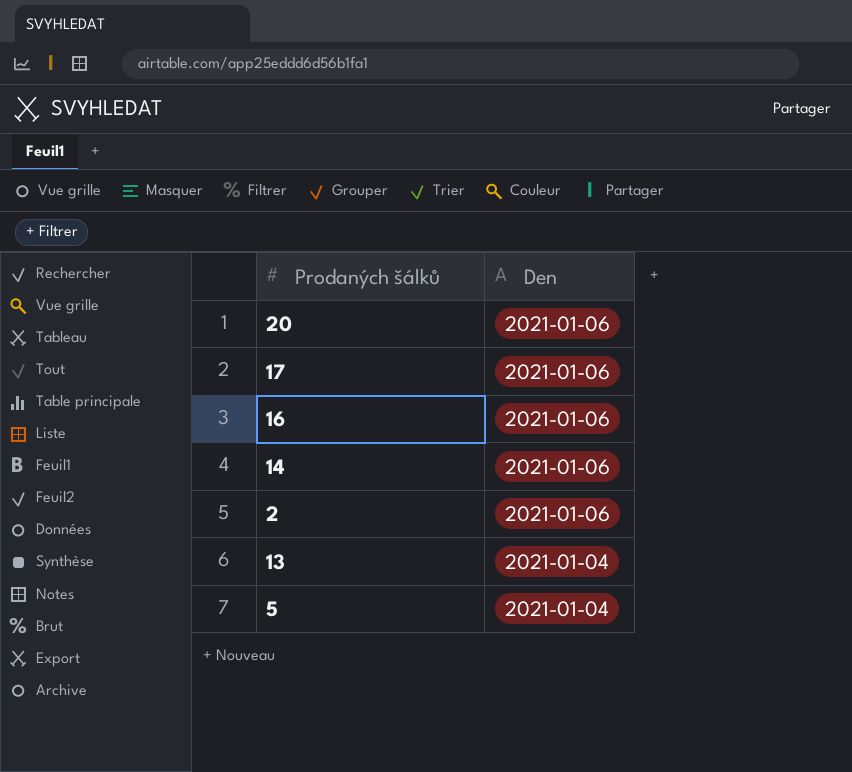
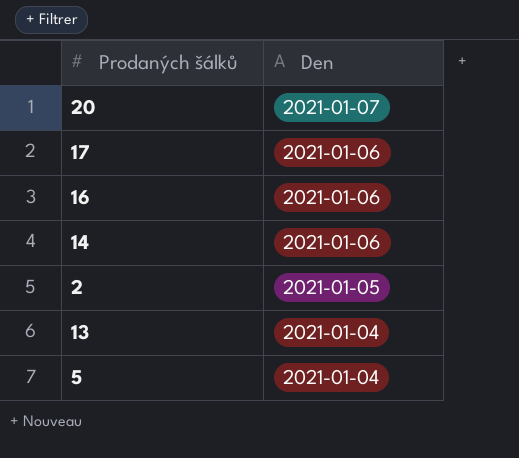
20 | Den: 2021-01-06 -> 2021-01-07
2 | Den: 2021-01-06 -> 2021-01-05

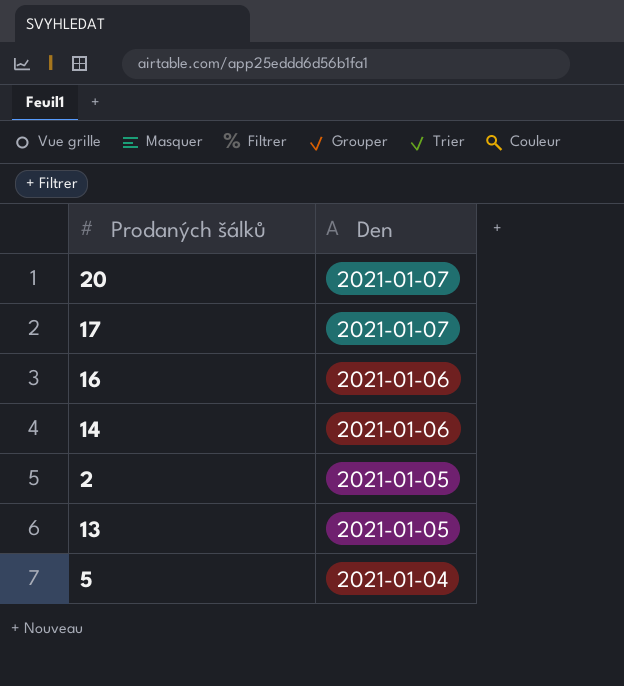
17 | Den: 2021-01-06 -> 2021-01-07
13 | Den: 2021-01-04 -> 2021-01-05

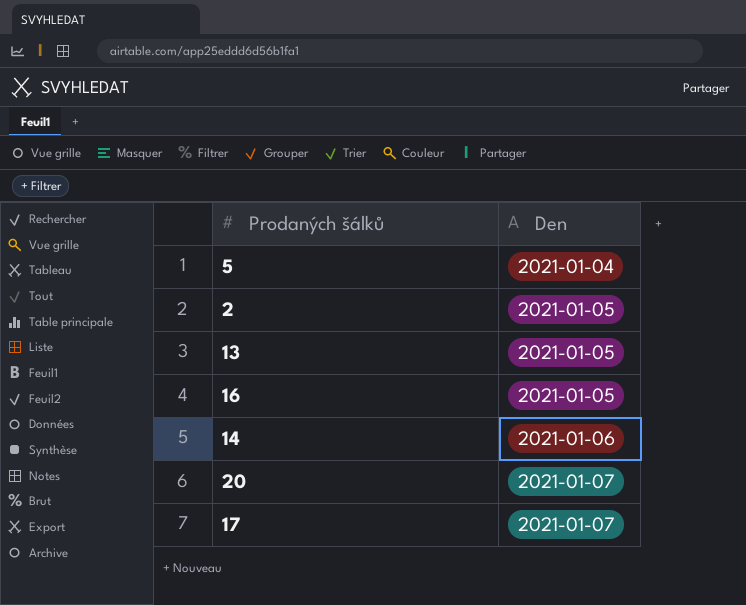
row order: Den descending -> Den ascending
16 | Den: 2021-01-06 -> 2021-01-05

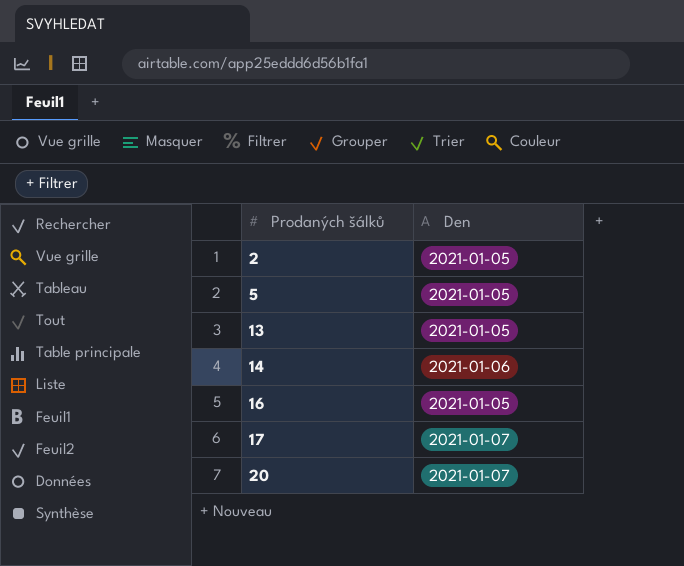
row order: Den ascending -> Prodaných šálků ascending
5 | Den: 2021-01-04 -> 2021-01-05

